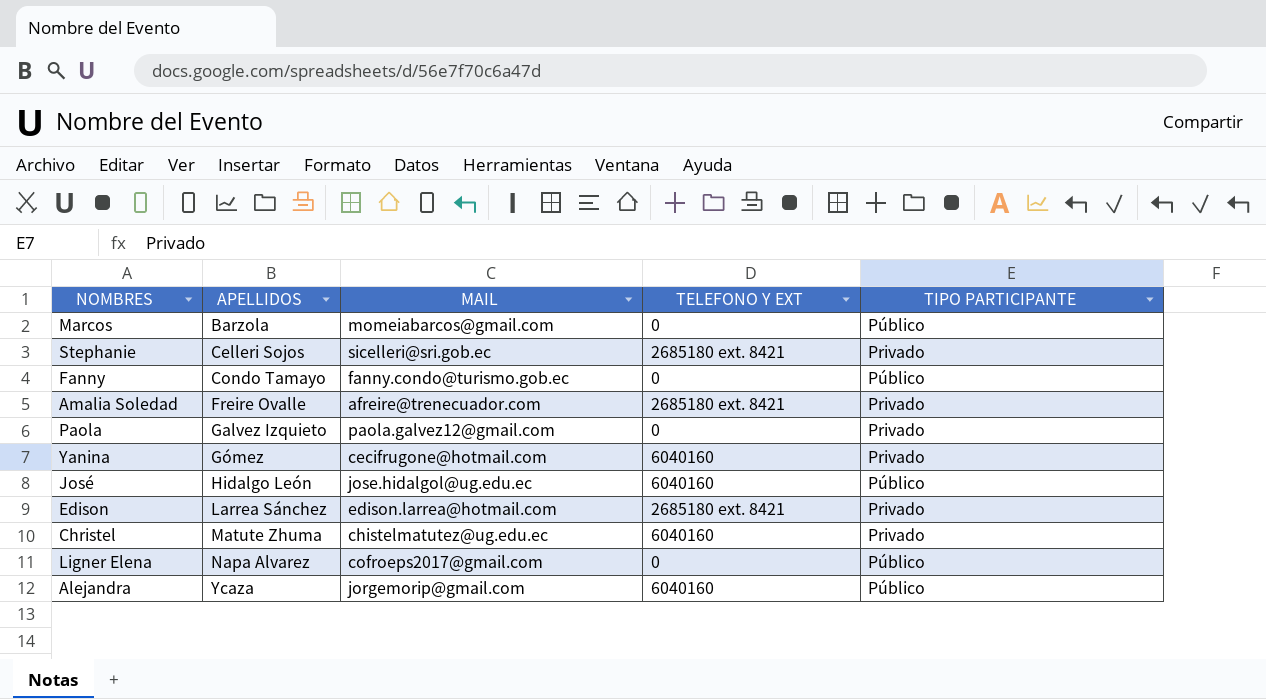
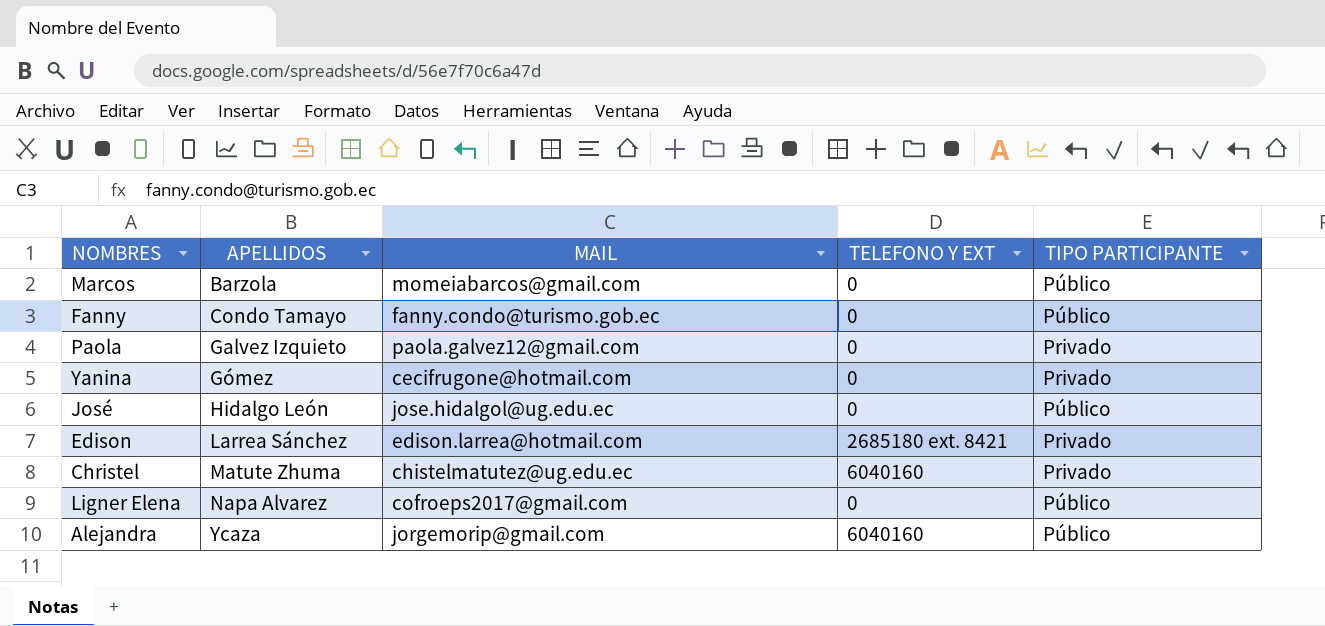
row Stephanie: Celleri Sojos | sicelleri@sri.gob.ec | 2685180 ext. 8421 | Privado -> none
row Amalia Soledad: Freire Ovalle | afreire@trenecuador.com | 2685180 ext. 8421 | Privado -> none
Yanina | TELEFONO Y EXT: 6040160 -> 0
José | TELEFONO Y EXT: 6040160 -> 0

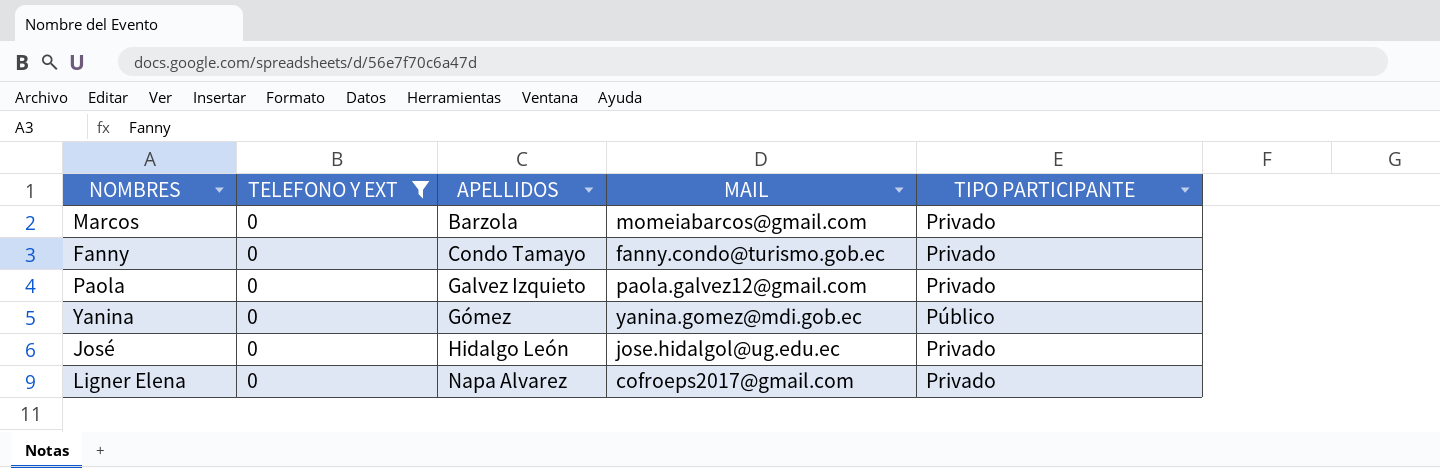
filter: none -> TELEFONO Y EXT = 0
column TELEFONO Y EXT | position: 4 -> 2
Marcos | TIPO PARTICIPANTE: Público -> Privado
Fanny | TIPO PARTICIPANTE: Público -> Privado
Yanina | MAIL: cecifrugone@hotmail.com -> yanina.gomez@mdi.gob.ec
Yanina | TIPO PARTICIPANTE: Privado -> Público
José | TIPO PARTICIPANTE: Público -> Privado
Ligner Elena | TIPO PARTICIPANTE: Público -> Privado

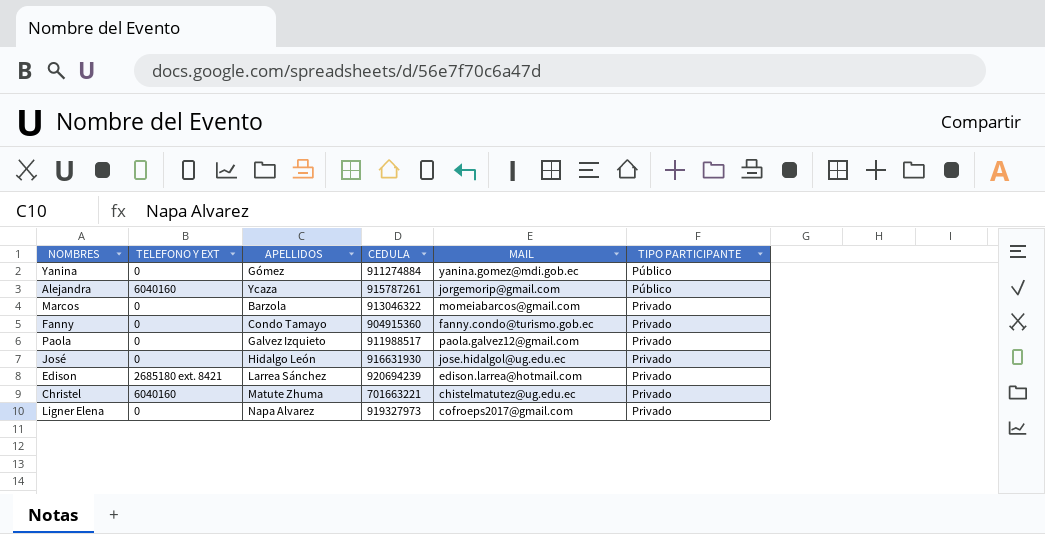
filter: TELEFONO Y EXT = 0 -> none
row order: APELLIDOS ascending -> TIPO PARTICIPANTE descending
column CEDULA | position: none -> 4

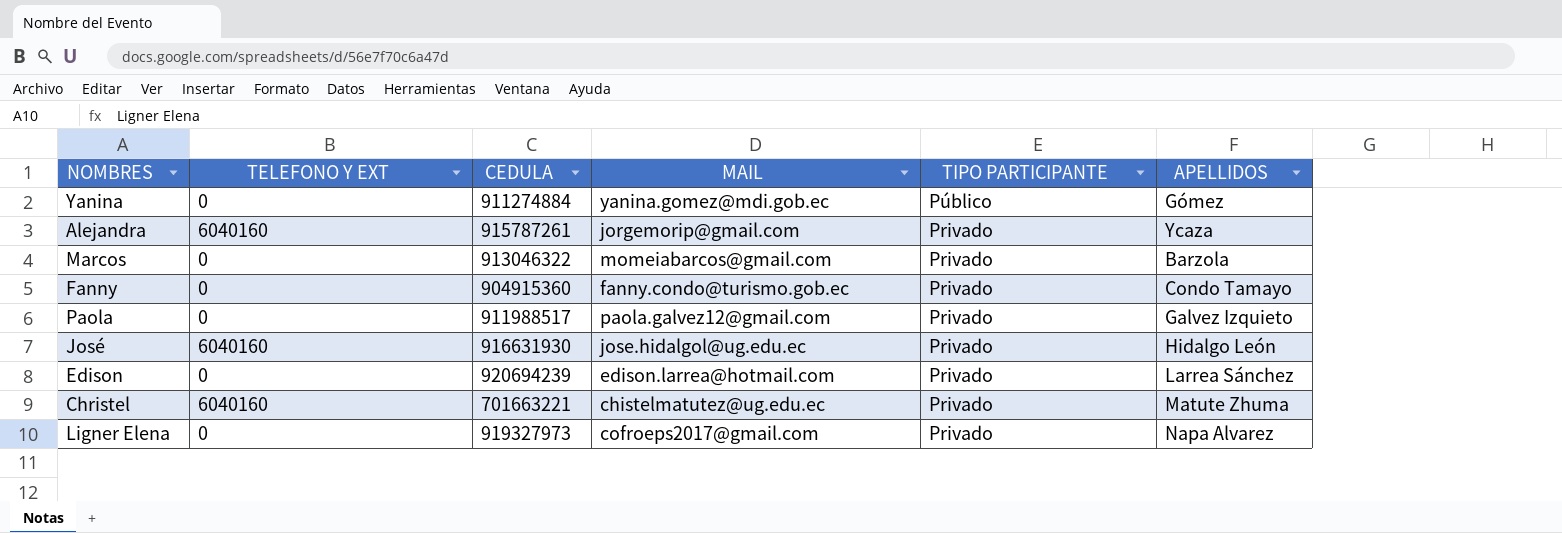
column APELLIDOS | position: 3 -> 6
Alejandra | TIPO PARTICIPANTE: Público -> Privado
José | TELEFONO Y EXT: 0 -> 6040160
Edison | TELEFONO Y EXT: 2685180 ext. 8421 -> 0

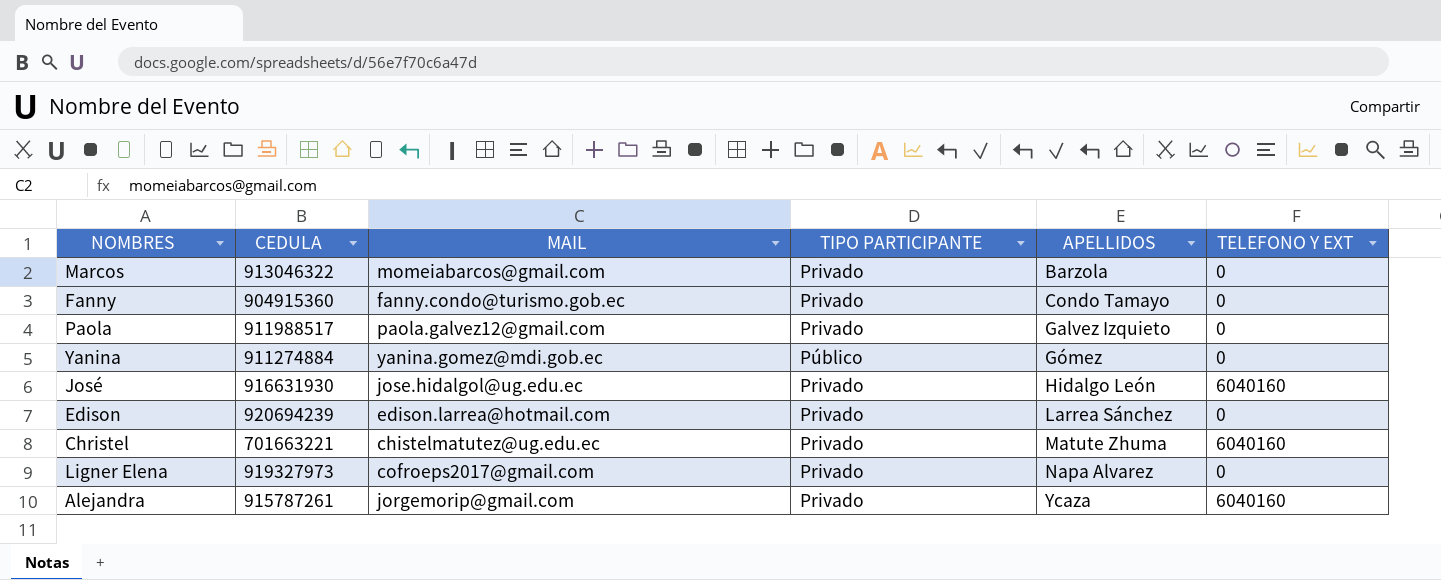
row order: TIPO PARTICIPANTE descending -> APELLIDOS ascending
column TELEFONO Y EXT | position: 2 -> 6

